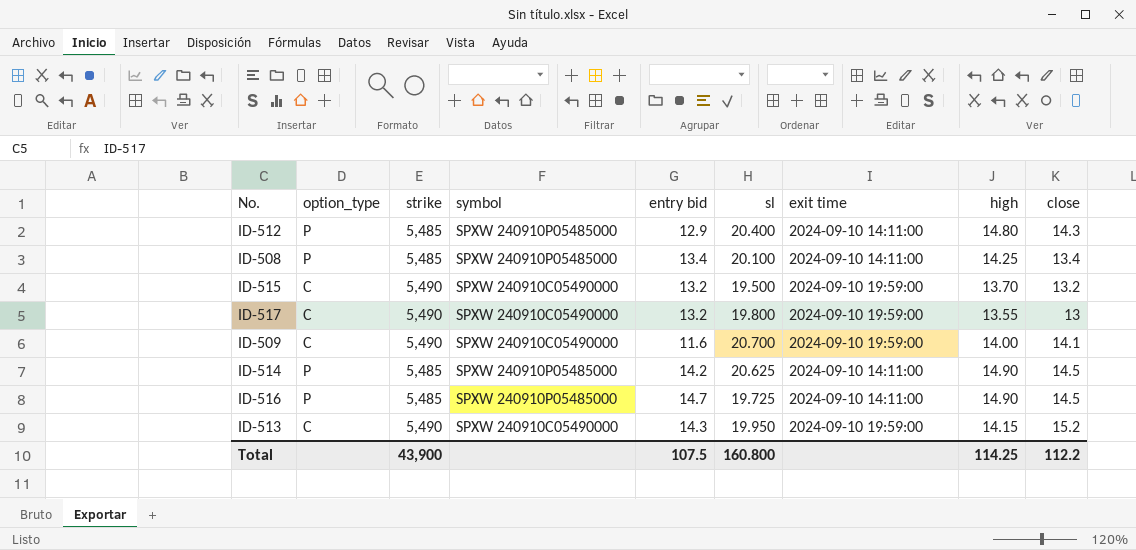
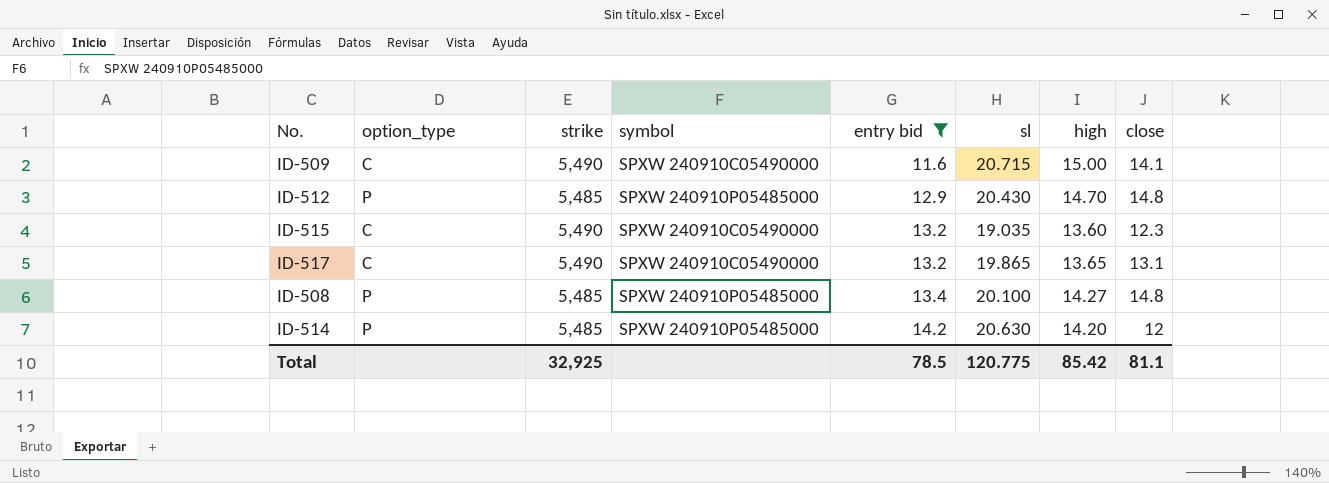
filter: none -> entry bid <= 14.2
row order: none -> entry bid ascending
column exit time | position: 7 -> none
ID-509 | sl: 20.700 -> 20.715
ID-509 | high: 14.00 -> 15.00
ID-512 | sl: 20.400 -> 20.430
ID-512 | high: 14.80 -> 14.70
ID-512 | close: 14.3 -> 14.8
ID-515 | sl: 19.500 -> 19.035
ID-515 | high: 13.70 -> 13.60
ID-515 | close: 13.2 -> 12.3
ID-517 | sl: 19.800 -> 19.865
ID-517 | high: 13.55 -> 13.65
ID-517 | close: 13 -> 13.1
ID-508 | high: 14.25 -> 14.27
ID-508 | close: 13.4 -> 14.8
ID-514 | sl: 20.625 -> 20.630
ID-514 | high: 14.90 -> 14.20
ID-514 | close: 14.5 -> 12
Total | strike: 43,900 -> 32,925
Total | entry bid: 107.5 -> 78.5
Total | sl: 160.800 -> 120.775
Total | high: 114.25 -> 85.42
Total | close: 112.2 -> 81.1

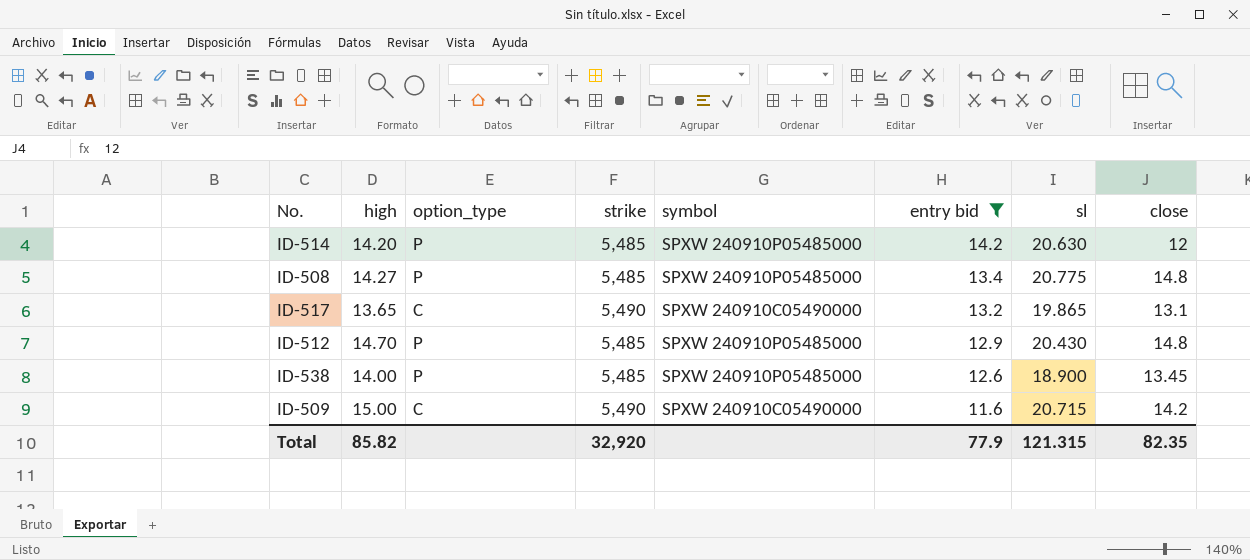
row order: entry bid ascending -> entry bid descending
column high | position: 7 -> 2
row ID-515: C | 5,490 | SPXW 240910C05490000 | 13.2 | 19.035 | 13.60 | 12.3 -> none
ID-508 | sl: 20.100 -> 20.775
row ID-538: none -> 14.00 | P | 5,485 | SPXW 240910P05485000 | 12.6 | 18.900 | 13.45
ID-509 | close: 14.1 -> 14.2
Total | high: 85.42 -> 85.82
Total | strike: 32,925 -> 32,920
Total | entry bid: 78.5 -> 77.9
Total | sl: 120.775 -> 121.315
Total | close: 81.1 -> 82.35

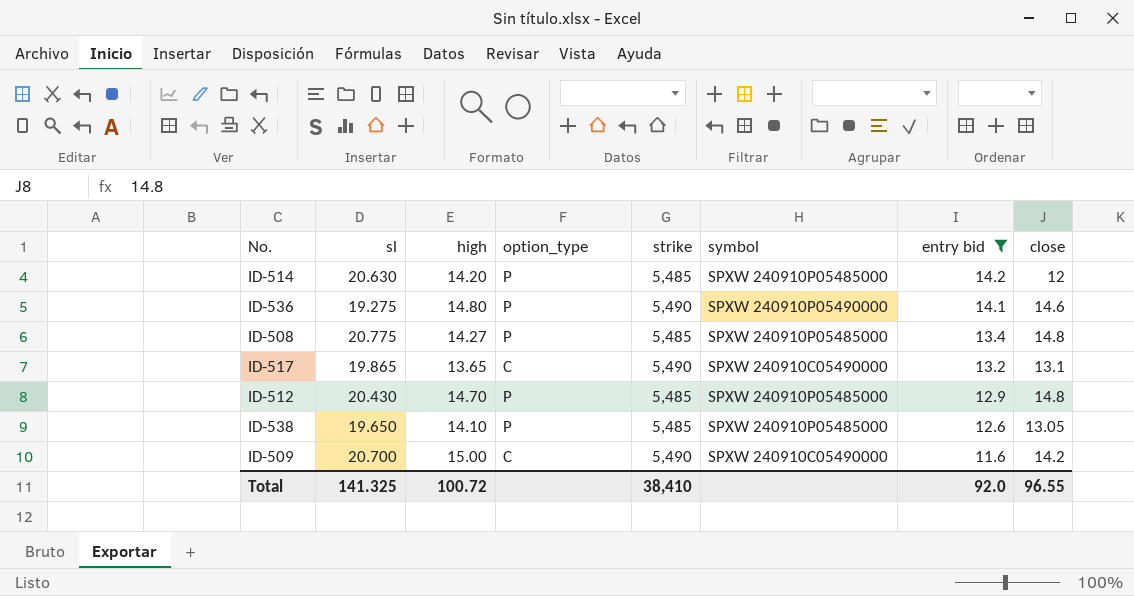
column sl | position: 7 -> 2
row ID-536: none -> 19.275 | 14.80 | P | 5,490 | SPXW 240910P05490000 | 14.1 | 14.6
ID-538 | sl: 18.900 -> 19.650
ID-538 | high: 14.00 -> 14.10
ID-538 | close: 13.45 -> 13.05
ID-509 | sl: 20.715 -> 20.700
Total | sl: 121.315 -> 141.325
Total | high: 85.82 -> 100.72
Total | strike: 32,920 -> 38,410
Total | entry bid: 77.9 -> 92.0
Total | close: 82.35 -> 96.55

